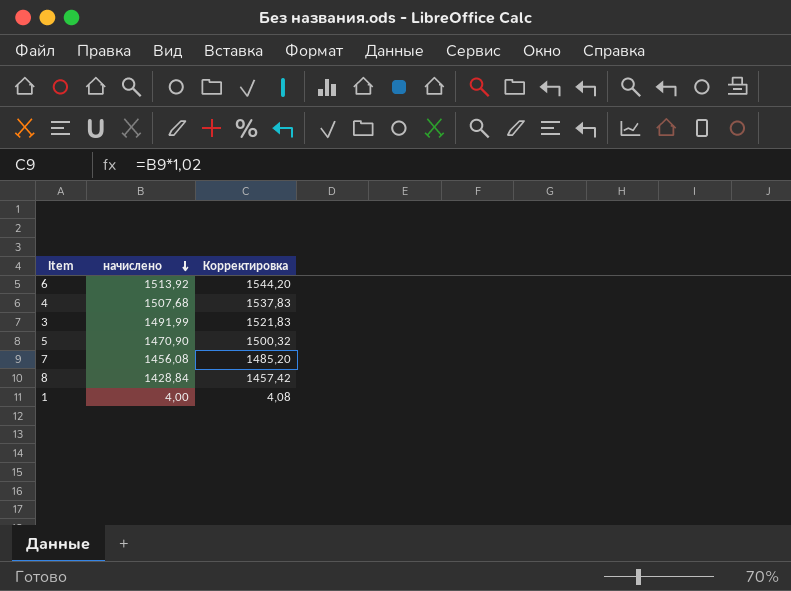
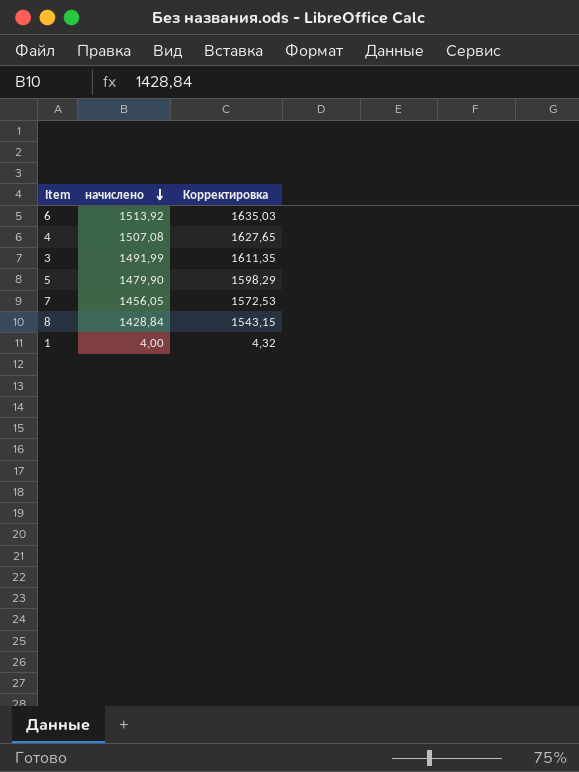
column Корректировка | formula: [начислено] * 1,02 -> [начислено] * 1,08
4 | начислено: 1507,68 -> 1507,08
5 | начислено: 1470,90 -> 1479,90
7 | начислено: 1456,08 -> 1456,05

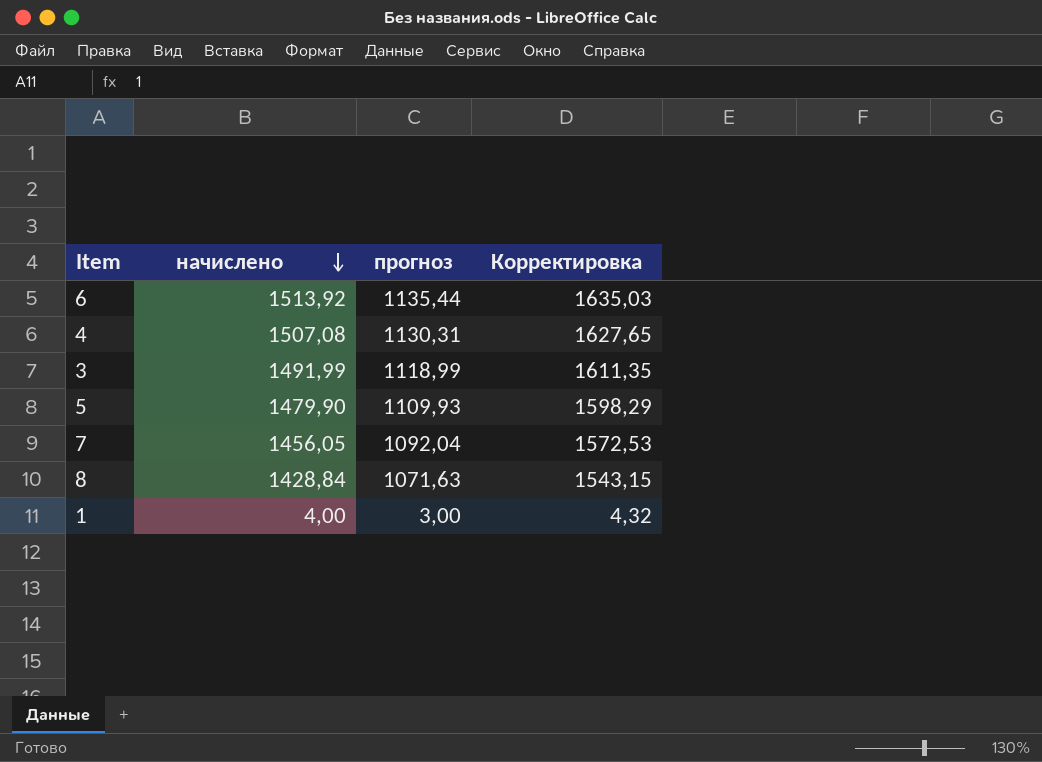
column прогноз | formula: none -> [начислено] * 0,75

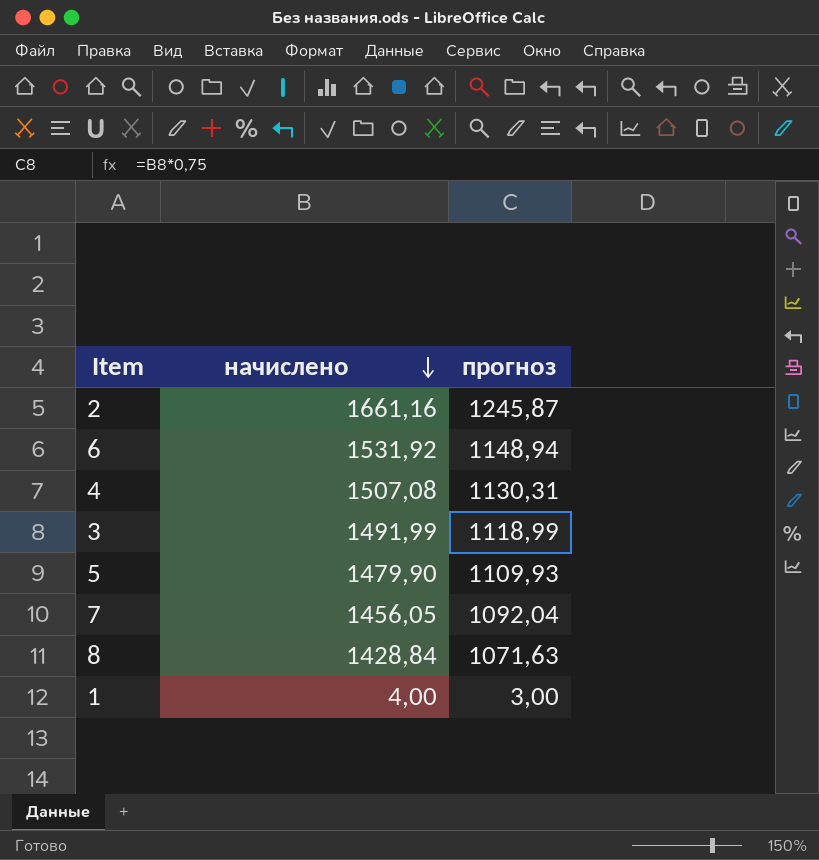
column Корректировка | formula: [начислено] * 1,08 -> none
row 2: none -> 1661,16 | 1245,87
6 | начислено: 1513,92 -> 1531,92
6 | прогноз: 1135,44 -> 1148,94

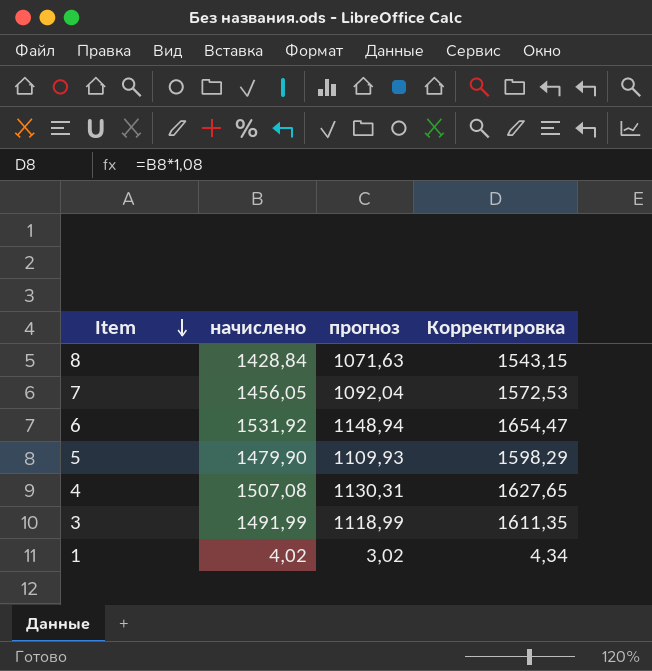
row order: начислено descending -> Item descending
column Корректировка | formula: none -> [начислено] * 1,08
row 2: 1661,16 | 1245,87 -> none
1 | начислено: 4,00 -> 4,02
1 | прогноз: 3,00 -> 3,02

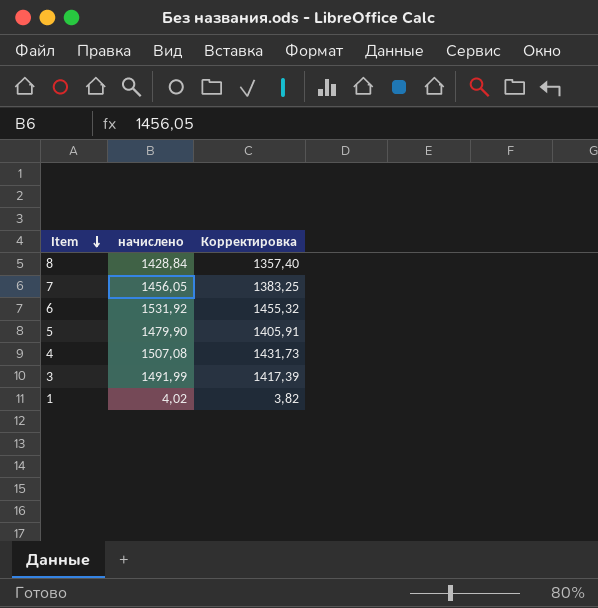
column прогноз | formula: [начислено] * 0,75 -> none
column Корректировка | formula: [начислено] * 1,08 -> [начислено] * 0,95

